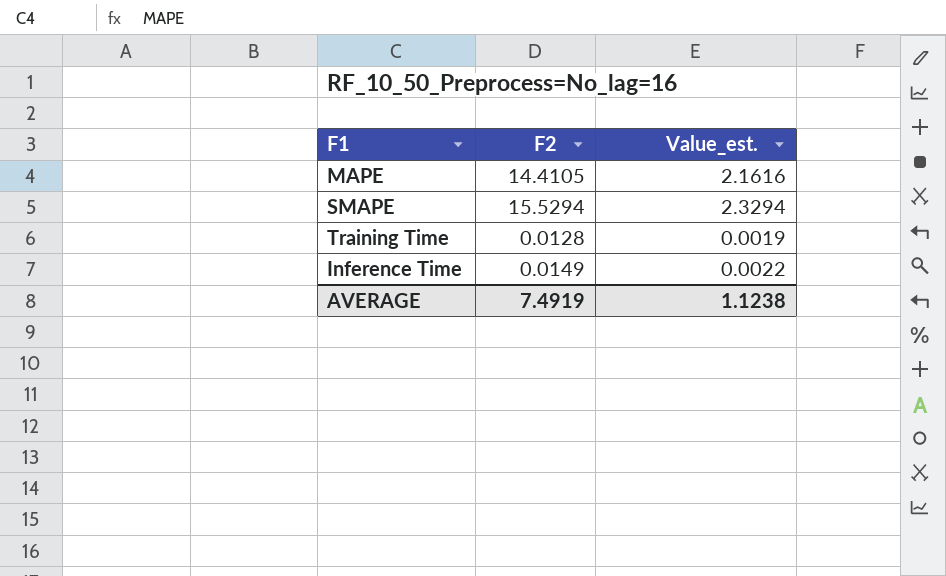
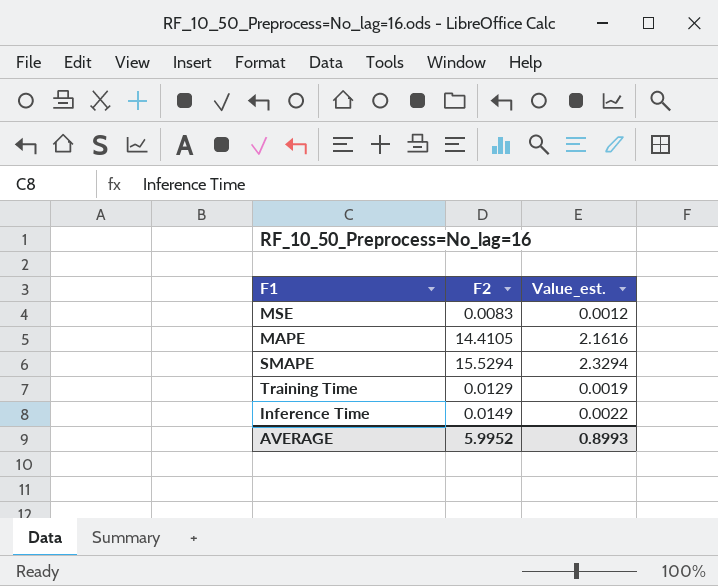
row MSE: none -> 0.0083 | 0.0012
Training Time | F2: 0.0128 -> 0.0129
AVERAGE | F2: 7.4919 -> 5.9952
AVERAGE | Value_est.: 1.1238 -> 0.8993

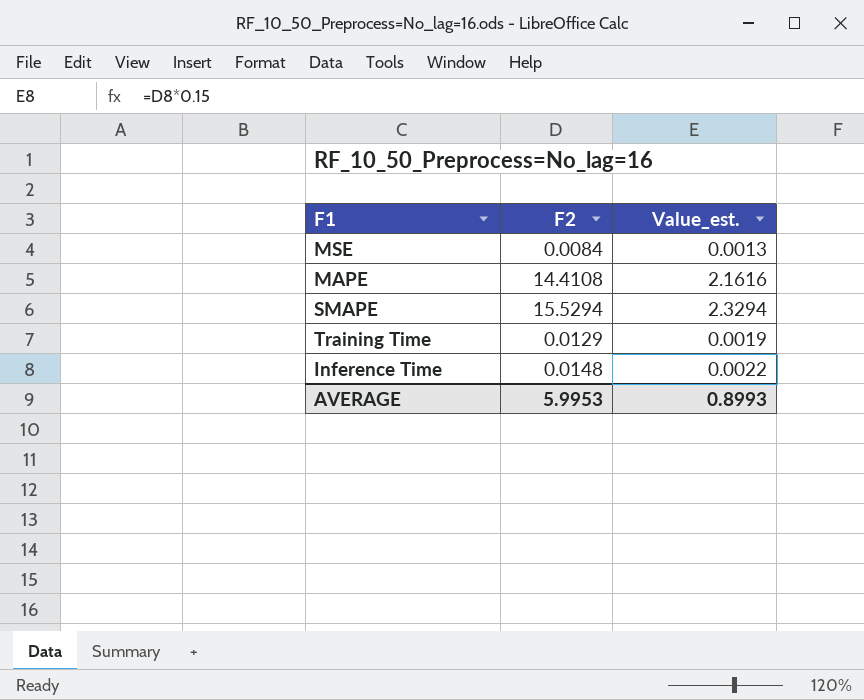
MSE | F2: 0.0083 -> 0.0084
MSE | Value_est.: 0.0012 -> 0.0013
MAPE | F2: 14.4105 -> 14.4108
Inference Time | F2: 0.0149 -> 0.0148
AVERAGE | F2: 5.9952 -> 5.9953

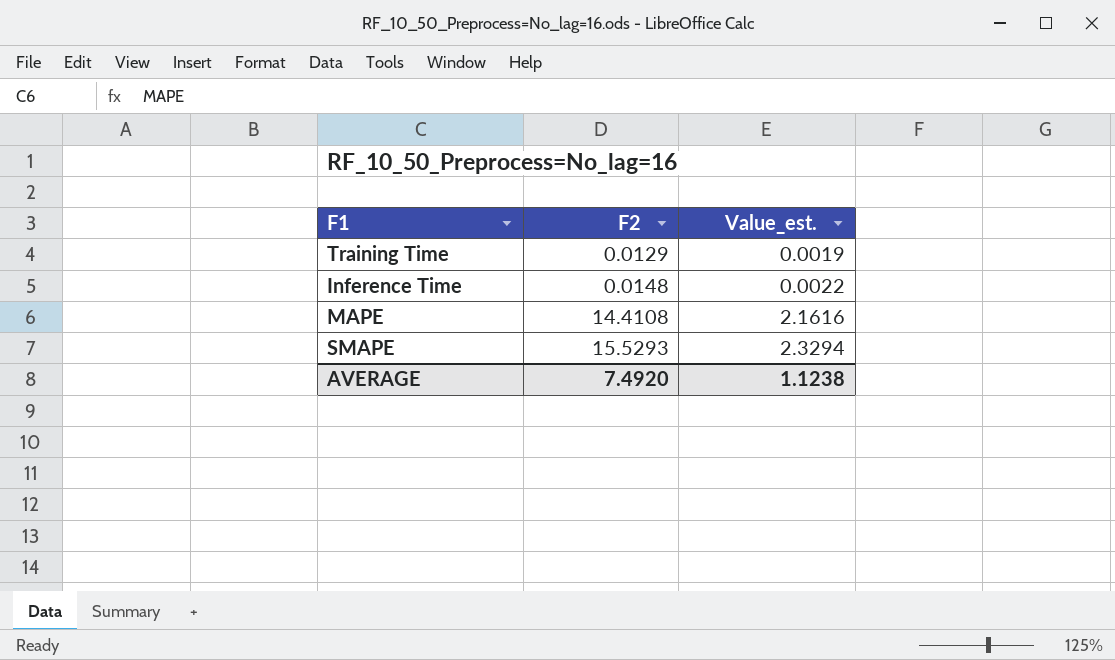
row order: none -> F2 ascending
row MSE: 0.0084 | 0.0013 -> none
SMAPE | F2: 15.5294 -> 15.5293
AVERAGE | F2: 5.9953 -> 7.4920
AVERAGE | Value_est.: 0.8993 -> 1.1238

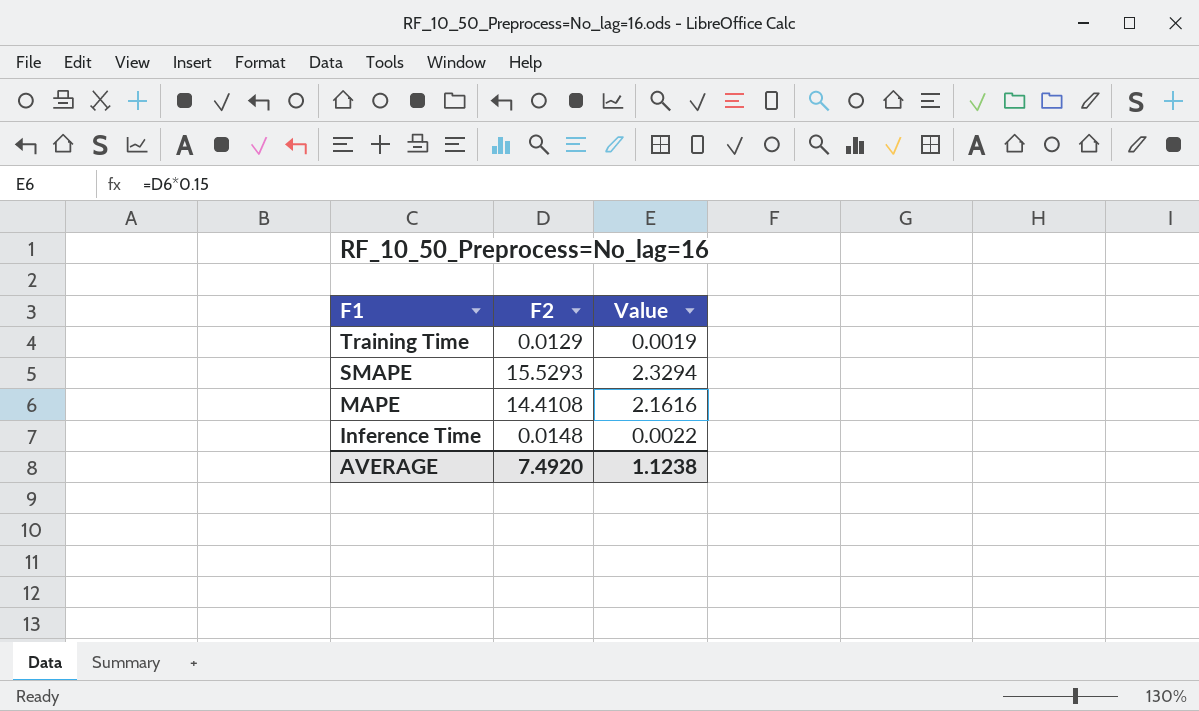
row order: F2 ascending -> F1 descending
column name: Value_est. -> Value

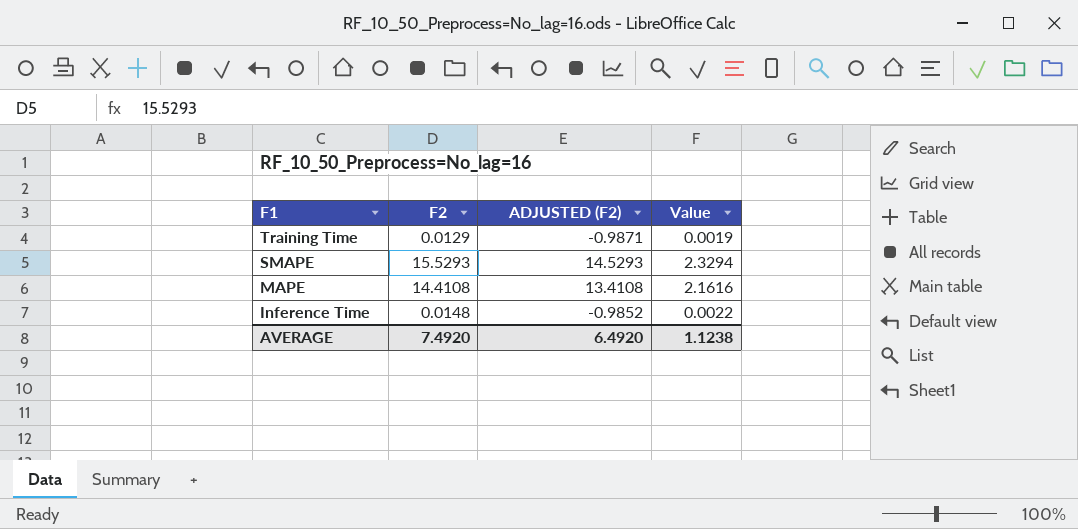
column ADJUSTED (F2) | formula: none -> [F2] - 1

